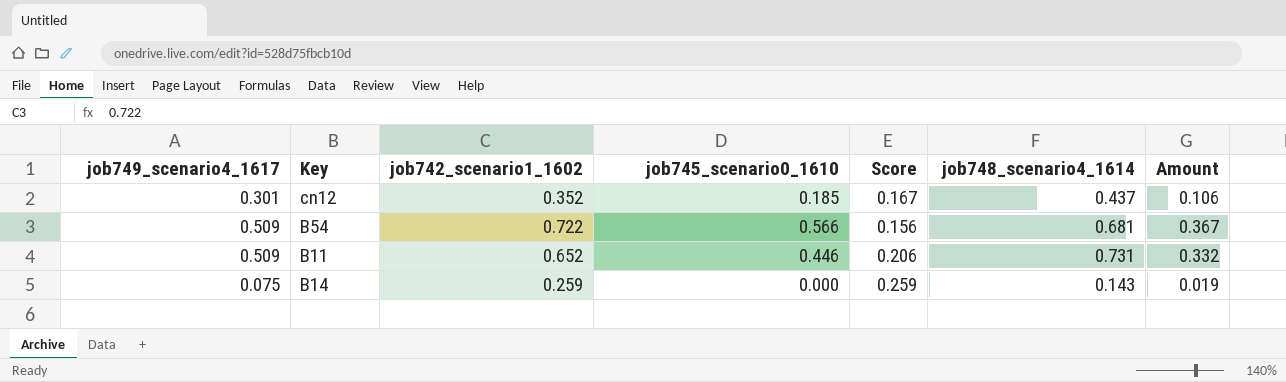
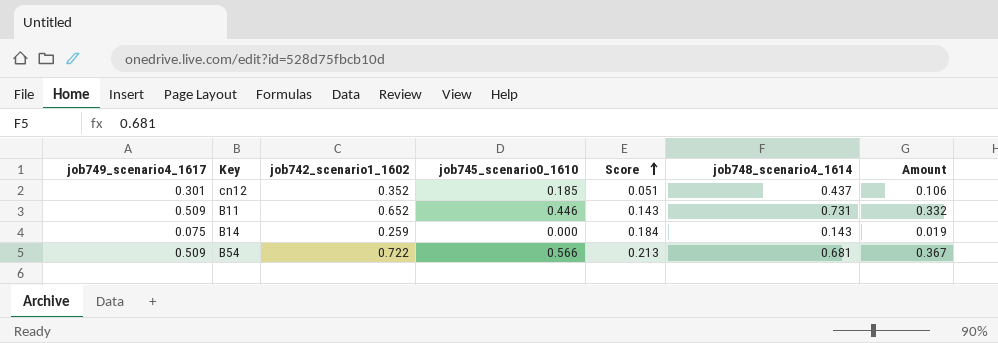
row order: none -> Score ascending
column Score | formula: [job742_scenario1_1602] - [job745_scenario0_1610] -> [job742_scenario1_1602] - [job749_scenario4_1617]

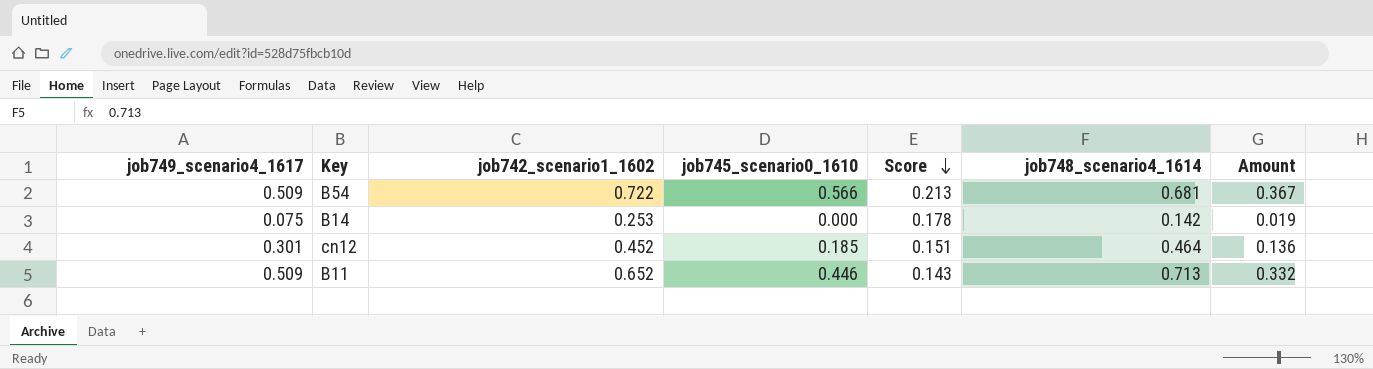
row order: Score ascending -> Score descending
B14 | job742_scenario1_1602: 0.259 -> 0.253
B14 | Score: 0.184 -> 0.178
B14 | job748_scenario4_1614: 0.143 -> 0.142
cn12 | job742_scenario1_1602: 0.352 -> 0.452
cn12 | Score: 0.051 -> 0.151
cn12 | job748_scenario4_1614: 0.437 -> 0.464
cn12 | Amount: 0.106 -> 0.136
B11 | job748_scenario4_1614: 0.731 -> 0.713

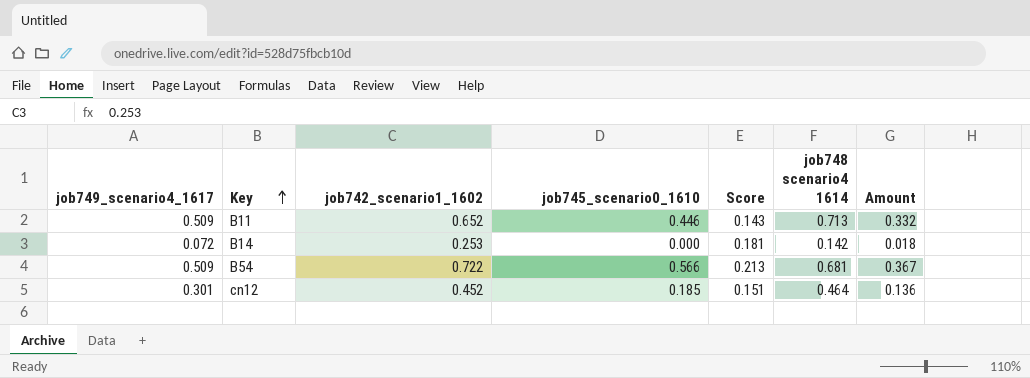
row order: Score descending -> Key ascending
column name: job748_scenario4_1614 -> job748 scenario4 1614
B14 | job749_scenario4_1617: 0.075 -> 0.072
B14 | Score: 0.178 -> 0.181
B14 | Amount: 0.019 -> 0.018

